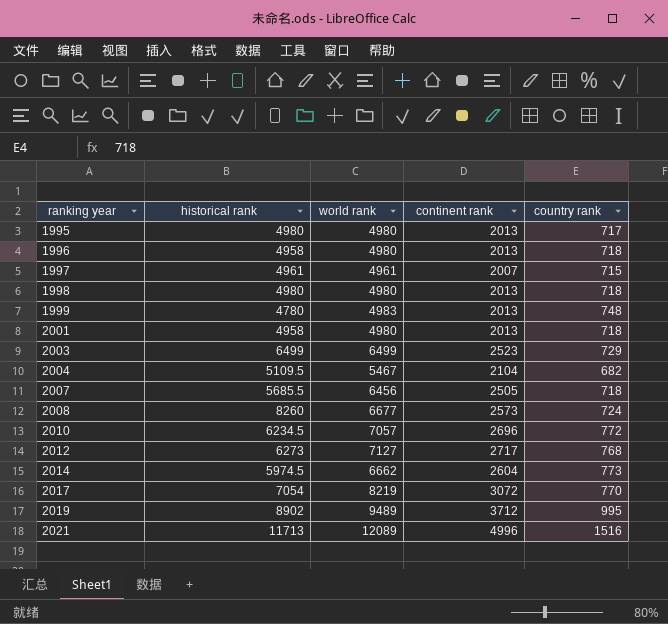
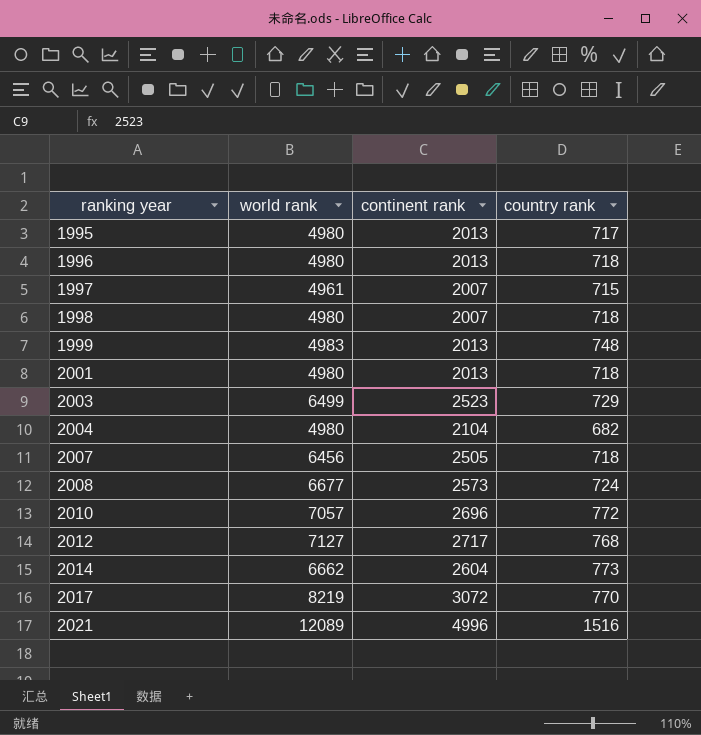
column historical rank | position: 2 -> none
row 2019: 8902 | 9489 | 3712 | 995 -> none
1998 | continent rank: 2013 -> 2007
2004 | world rank: 5467 -> 4980

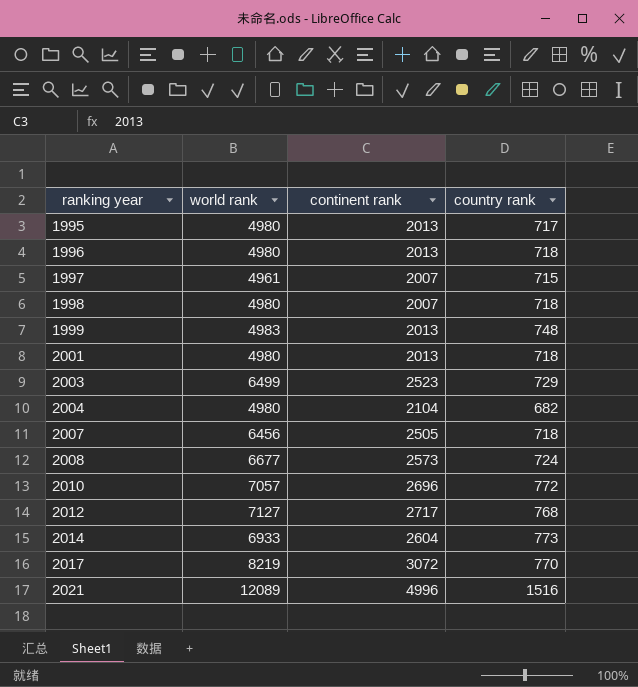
2014 | world rank: 6662 -> 6933

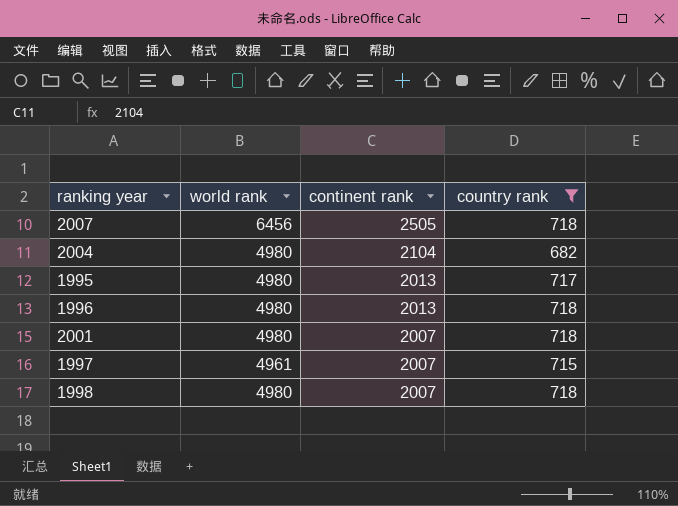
filter: none -> country rank <= 718
row order: ranking year ascending -> continent rank descending
2001 | continent rank: 2013 -> 2007

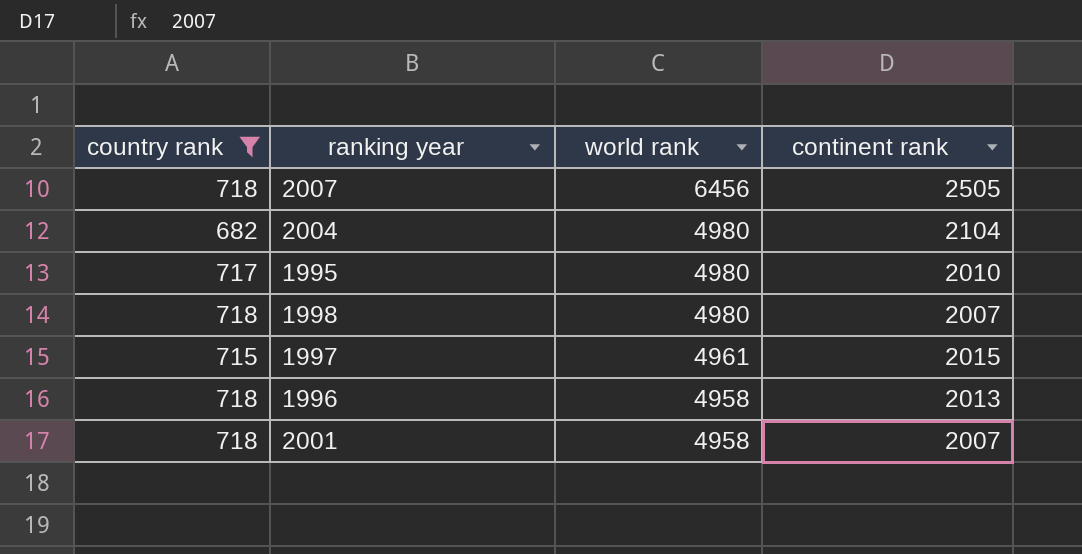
row order: continent rank descending -> world rank descending
column country rank | position: 4 -> 1
1995 | continent rank: 2013 -> 2010
1997 | continent rank: 2007 -> 2015
1996 | world rank: 4980 -> 4958
2001 | world rank: 4980 -> 4958

